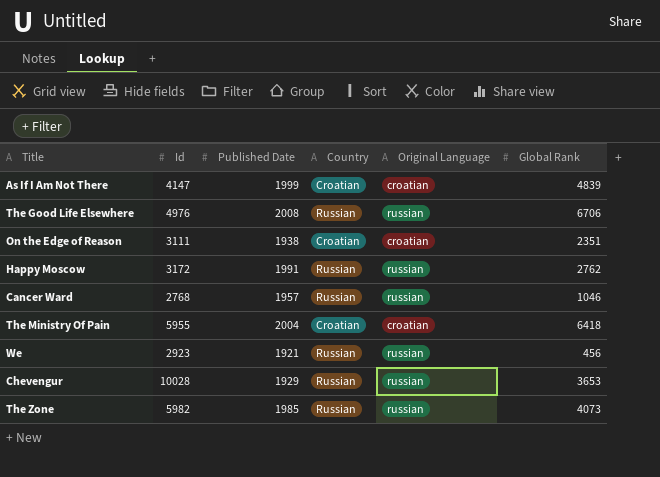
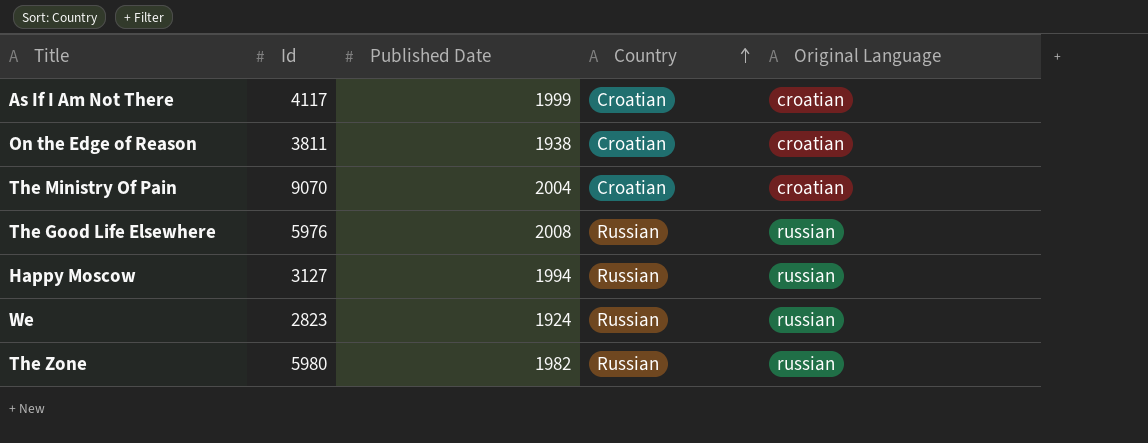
row order: none -> Country ascending
column Global Rank | position: 6 -> none
row Cancer Ward: 2768 | 1957 | Russian | russian | 1046 -> none
row Chevengur: 10028 | 1929 | Russian | russian | 3653 -> none
As If I Am Not There | Id: 4147 -> 4117
On the Edge of Reason | Id: 3111 -> 3811
The Ministry Of Pain | Id: 5955 -> 9070
The Good Life Elsewhere | Id: 4976 -> 5976
Happy Moscow | Id: 3172 -> 3127
Happy Moscow | Published Date: 1991 -> 1994
We | Id: 2923 -> 2823
We | Published Date: 1921 -> 1924
The Zone | Id: 5982 -> 5980
The Zone | Published Date: 1985 -> 1982

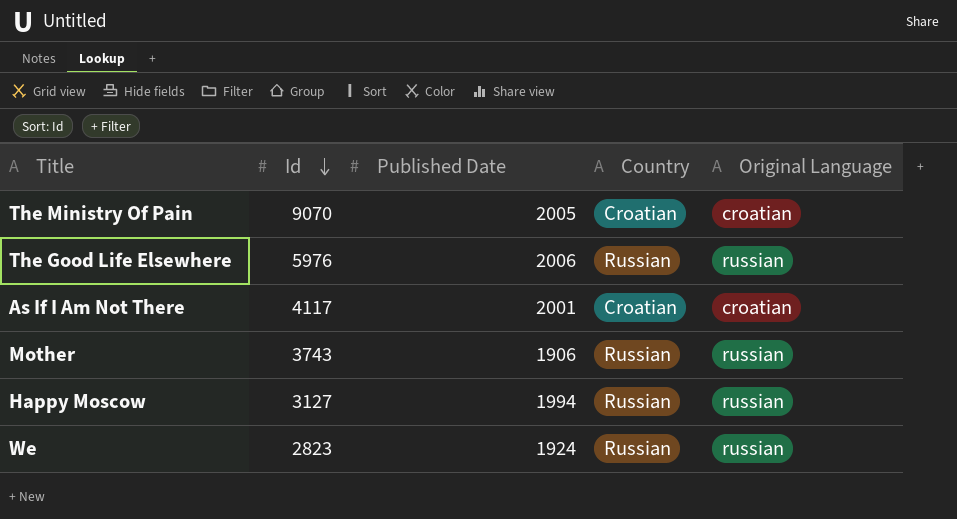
row order: Country ascending -> Id descending
row On the Edge of Reason: 3811 | 1938 | Croatian | croatian -> none
row The Zone: 5980 | 1982 | Russian | russian -> none
The Ministry Of Pain | Published Date: 2004 -> 2005
The Good Life Elsewhere | Published Date: 2008 -> 2006
As If I Am Not There | Published Date: 1999 -> 2001
row Mother: none -> 3743 | 1906 | Russian | russian

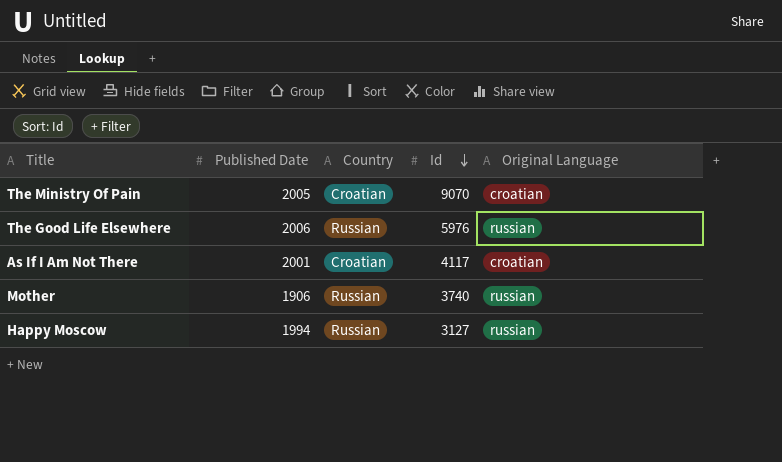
column Id | position: 2 -> 4
row We: 2823 | 1924 | Russian | russian -> none
Mother | Id: 3743 -> 3740

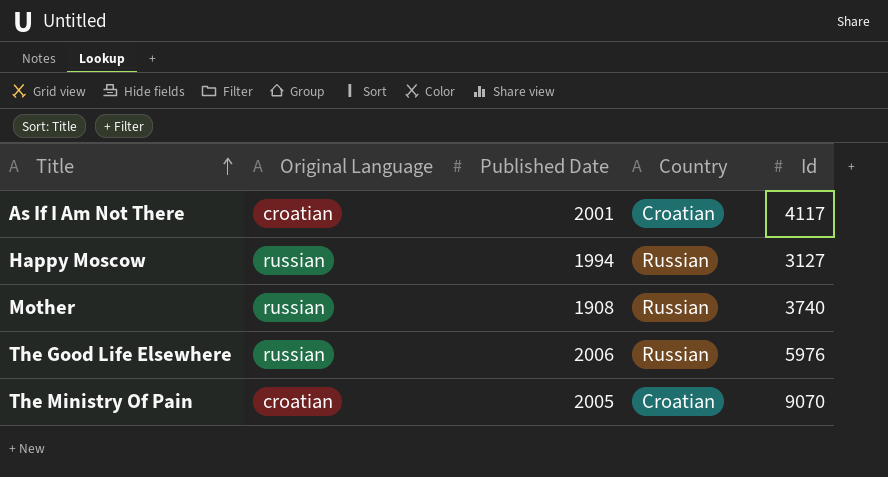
row order: Id descending -> Title ascending
column Original Language | position: 5 -> 2
Mother | Published Date: 1906 -> 1908

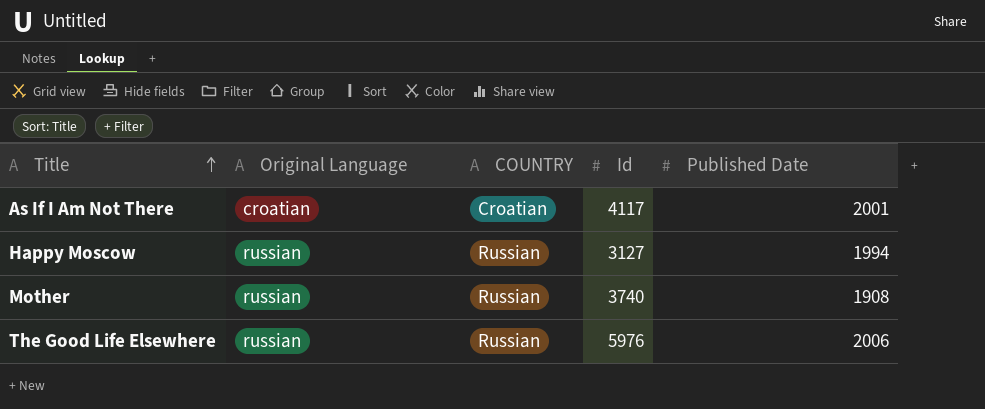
column name: Country -> COUNTRY
column Published Date | position: 3 -> 5
row The Ministry Of Pain: croatian | 2005 | Croatian | 9070 -> none

